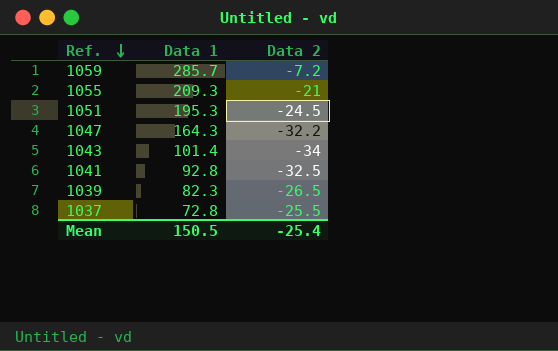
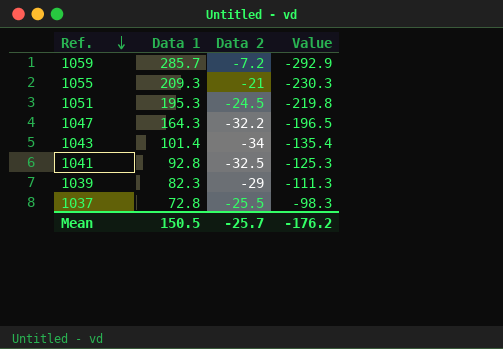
column Value | formula: none -> [Data 2] - [Data 1]
1039 | Data 2: -26.5 -> -29
Mean | Data 2: -25.4 -> -25.7

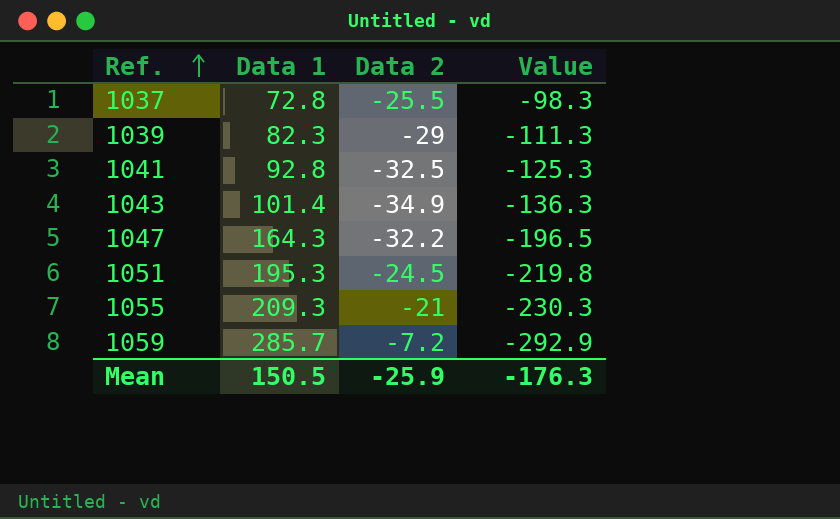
row order: Ref. descending -> Ref. ascending
1043 | Data 2: -34 -> -34.9
1043 | Value: -135.4 -> -136.3
Mean | Data 2: -25.7 -> -25.9
Mean | Value: -176.2 -> -176.3

